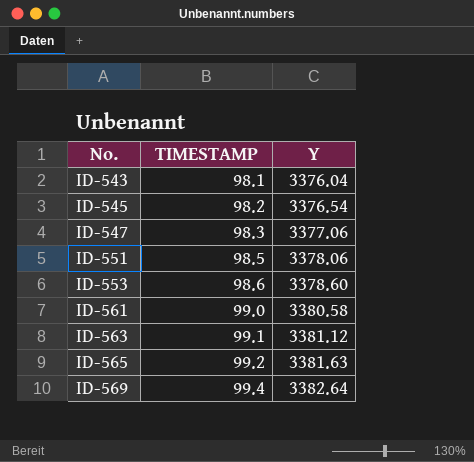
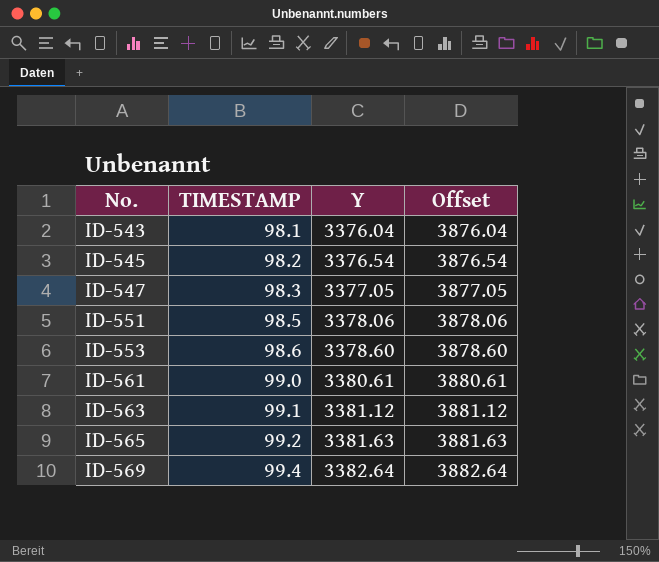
column Offset | formula: none -> [Y] + 500
ID-547 | Y: 3377.06 -> 3377.05
ID-561 | Y: 3380.58 -> 3380.61

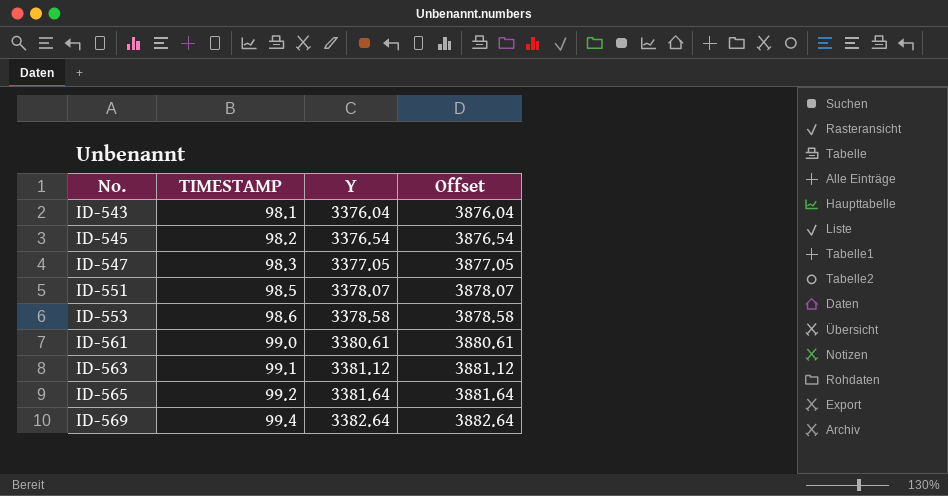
ID-551 | Y: 3378.06 -> 3378.07
ID-551 | Offset: 3878.06 -> 3878.07
ID-553 | Y: 3378.60 -> 3378.58
ID-553 | Offset: 3878.60 -> 3878.58
ID-565 | Y: 3381.63 -> 3381.64
ID-565 | Offset: 3881.63 -> 3881.64

